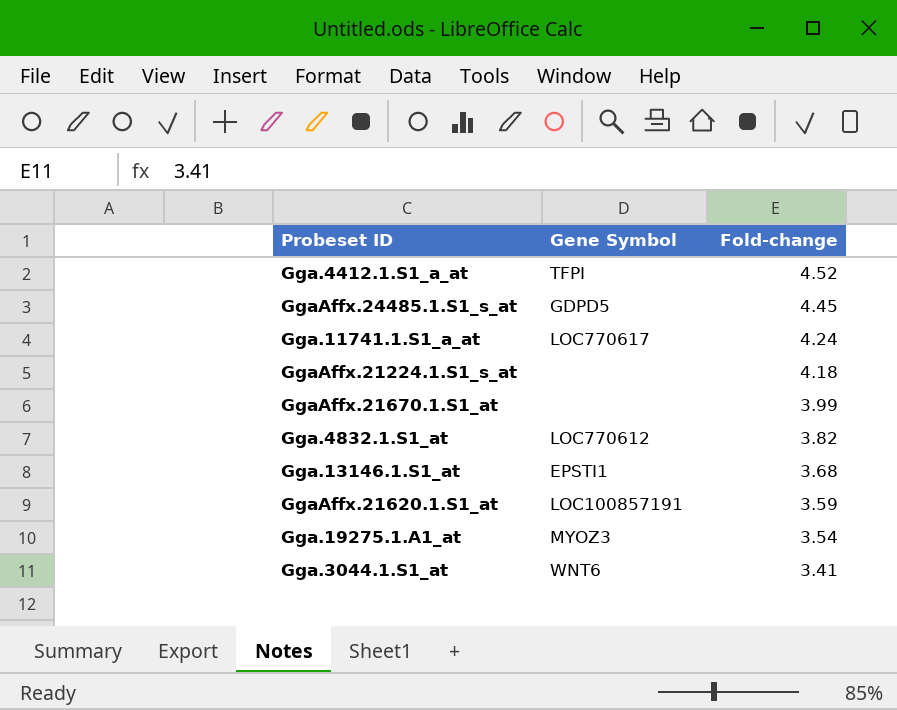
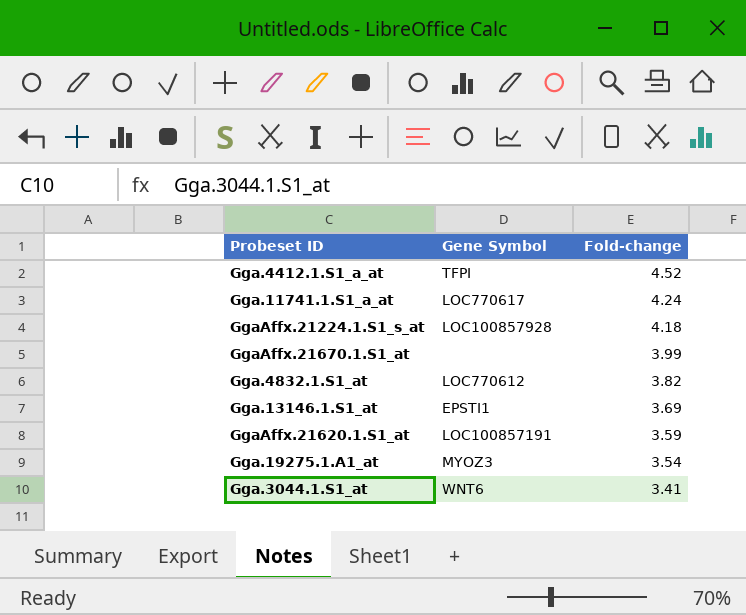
row GgaAffx.24485.1.S1_s_at: GDPD5 | 4.45 -> none
GgaAffx.21224.1.S1_s_at | Gene Symbol: none -> LOC100857928
Gga.13146.1.S1_at | Fold-change: 3.68 -> 3.69

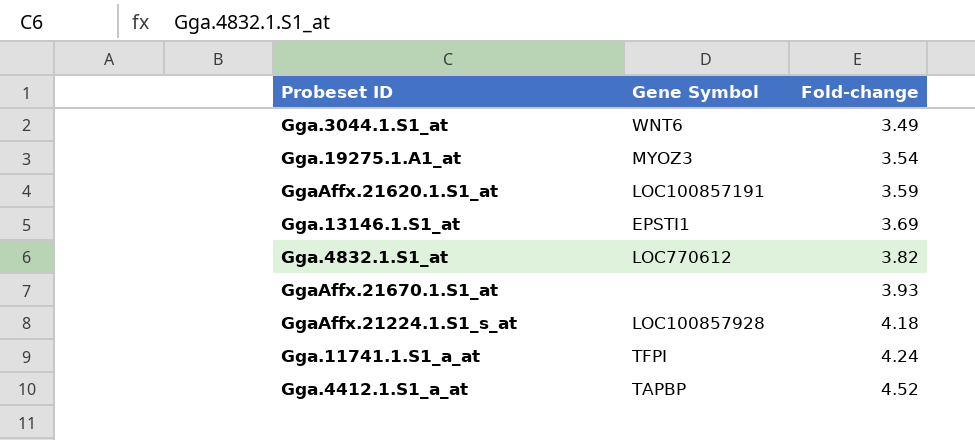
row order: Fold-change descending -> Fold-change ascending
Gga.3044.1.S1_at | Fold-change: 3.41 -> 3.49
GgaAffx.21670.1.S1_at | Fold-change: 3.99 -> 3.93
Gga.11741.1.S1_a_at | Gene Symbol: LOC770617 -> TFPI
Gga.4412.1.S1_a_at | Gene Symbol: TFPI -> TAPBP

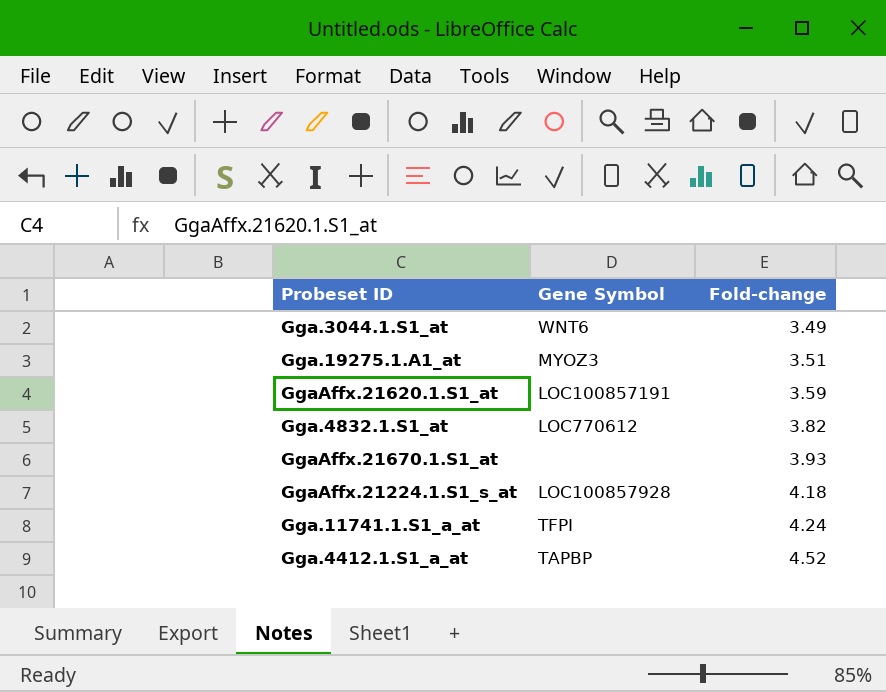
row Gga.13146.1.S1_at: EPSTI1 | 3.69 -> none
Gga.19275.1.A1_at | Fold-change: 3.54 -> 3.51

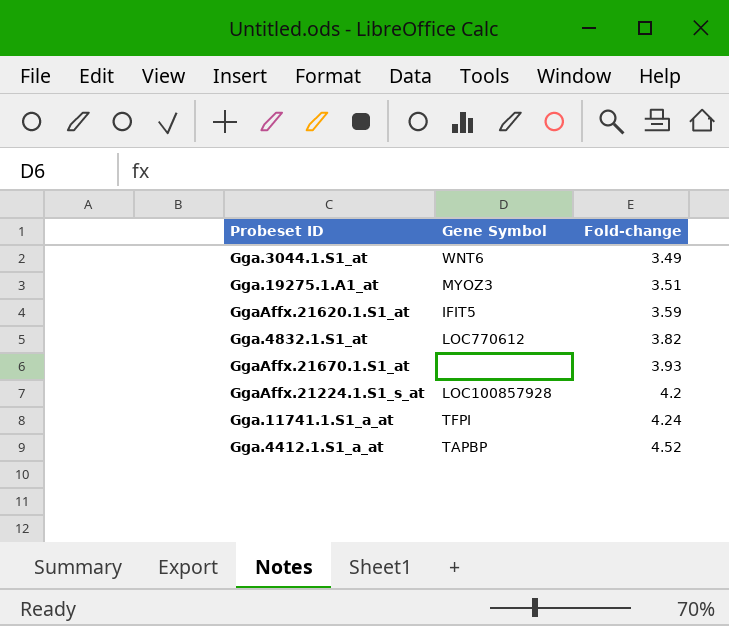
GgaAffx.21620.1.S1_at | Gene Symbol: LOC100857191 -> IFIT5
GgaAffx.21224.1.S1_s_at | Fold-change: 4.18 -> 4.2

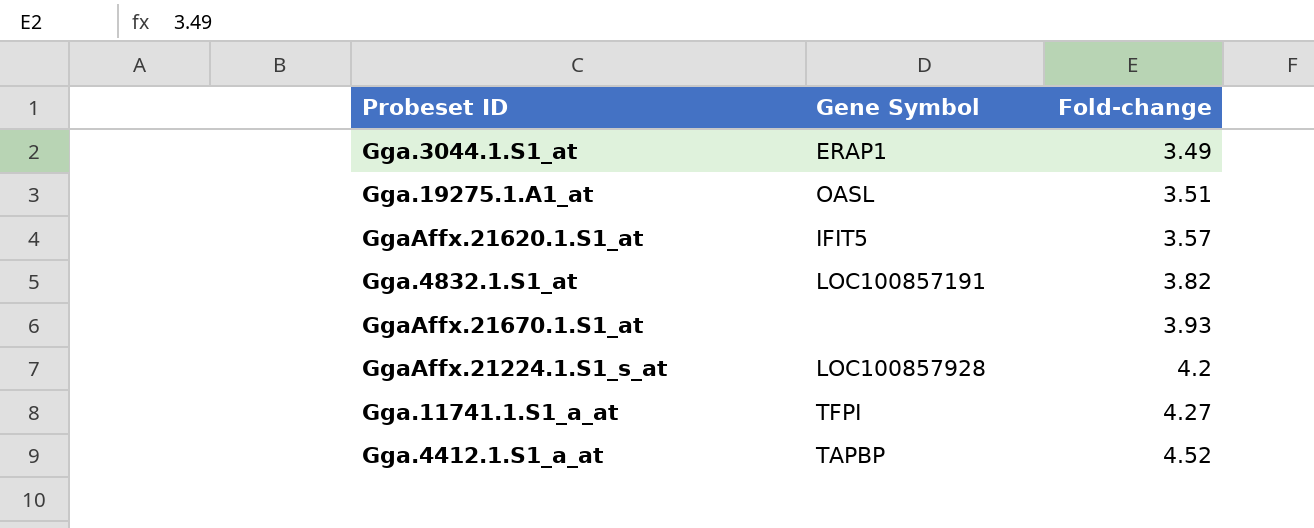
Gga.3044.1.S1_at | Gene Symbol: WNT6 -> ERAP1
Gga.19275.1.A1_at | Gene Symbol: MYOZ3 -> OASL
GgaAffx.21620.1.S1_at | Fold-change: 3.59 -> 3.57
Gga.4832.1.S1_at | Gene Symbol: LOC770612 -> LOC100857191
Gga.11741.1.S1_a_at | Fold-change: 4.24 -> 4.27

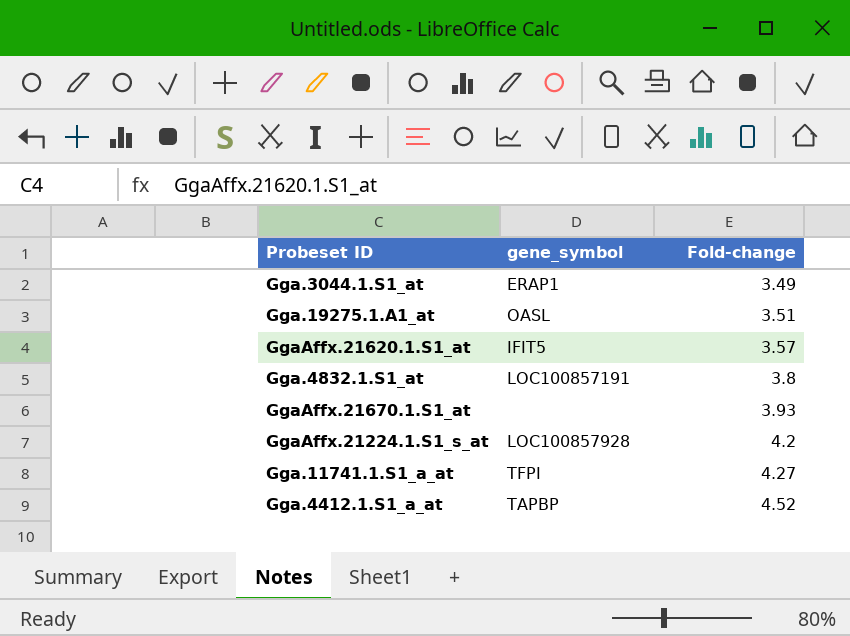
column name: Gene Symbol -> gene_symbol
Gga.4832.1.S1_at | Fold-change: 3.82 -> 3.8

